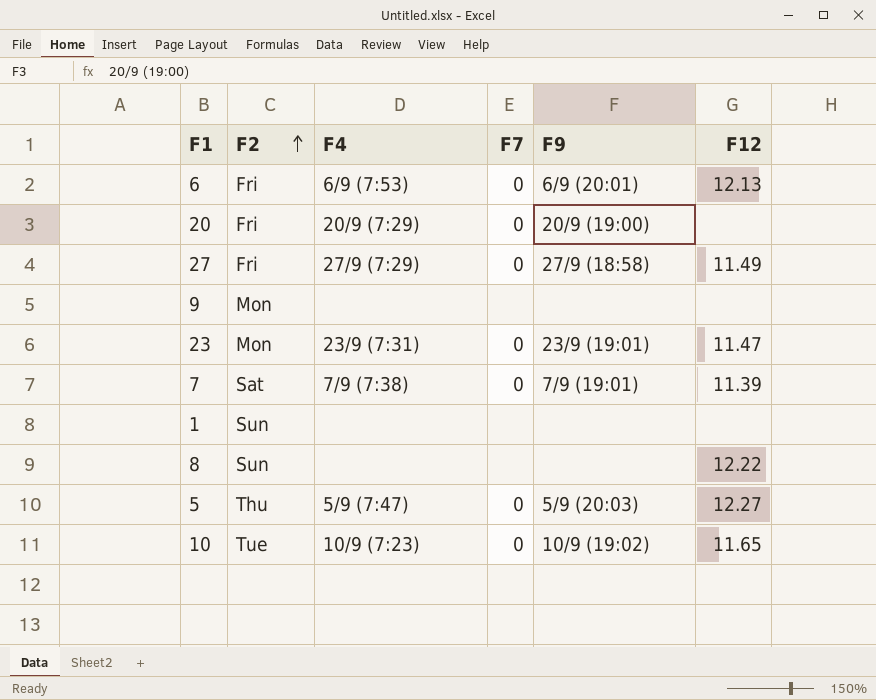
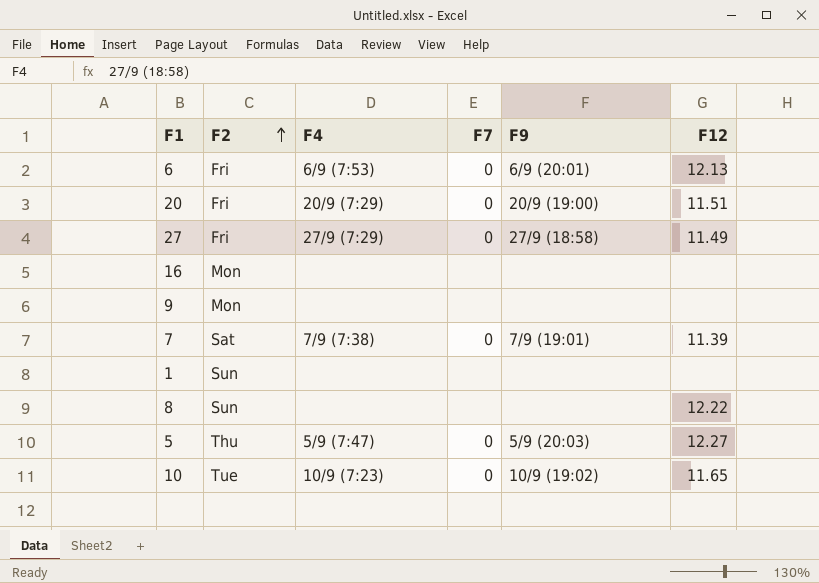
row 23: Mon | 23/9 (7:31) | 0 | 23/9 (19:01) | 11.47 -> none
20 | F12: none -> 11.51
row 16: none -> Mon | none | none | none | none

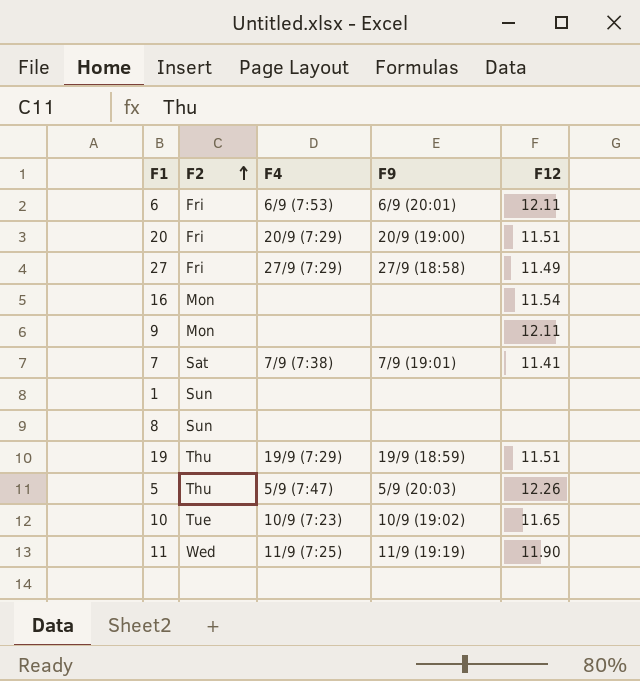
column F7 | position: 4 -> none
6 | F12: 12.13 -> 12.11
16 | F12: none -> 11.54
9 | F12: none -> 12.11
7 | F12: 11.39 -> 11.41
8 | F12: 12.22 -> none
row 19: none -> Thu | 19/9 (7:29) | 19/9 (18:59) | 11.51
5 | F12: 12.27 -> 12.26
row 11: none -> Wed | 11/9 (7:25) | 11/9 (19:19) | 11.90

